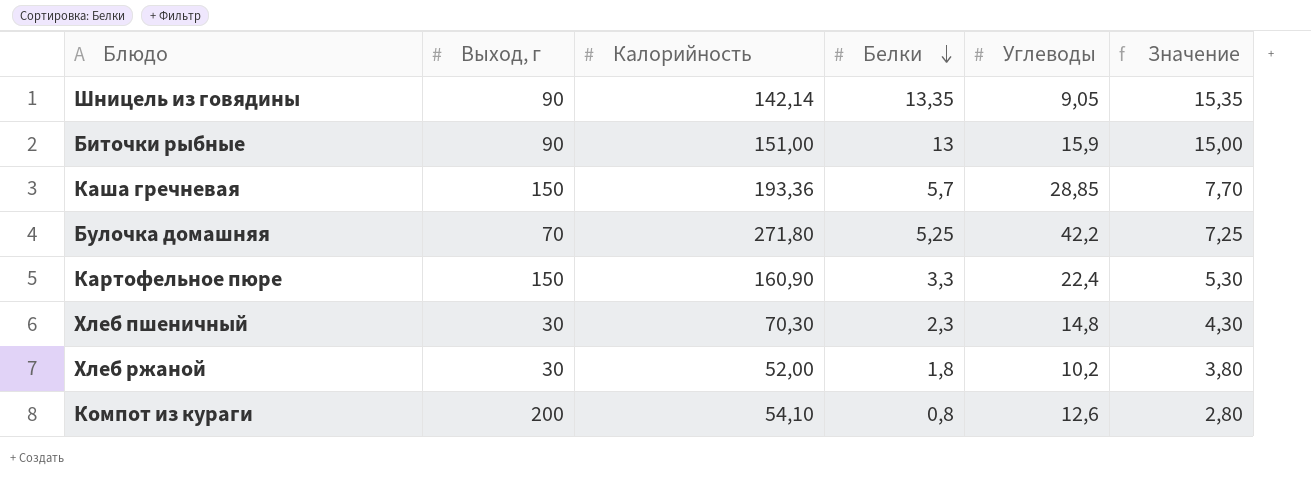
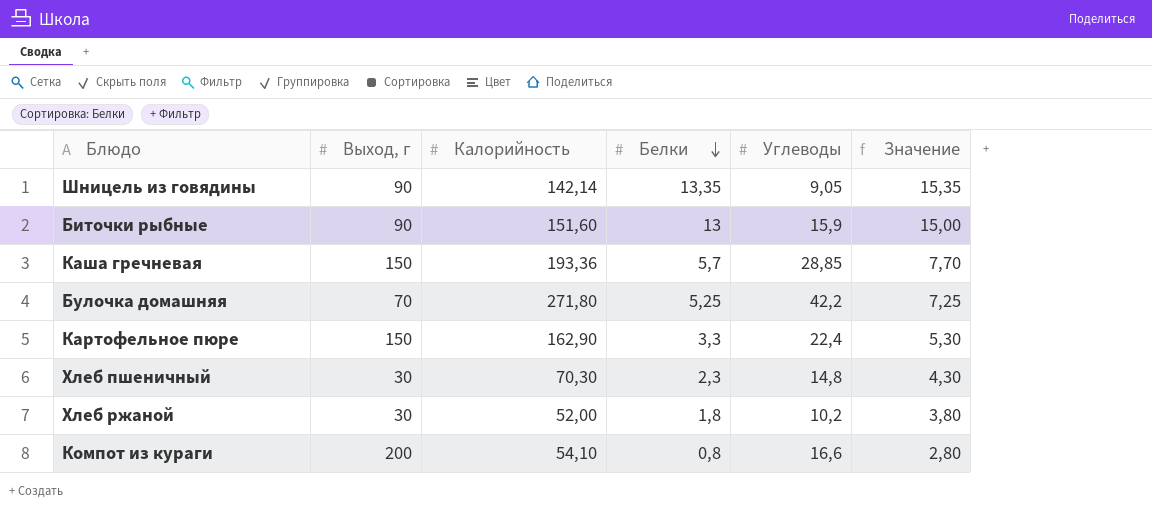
Биточки рыбные | Калорийность: 151,00 -> 151,60
Картофельное пюре | Калорийность: 160,90 -> 162,90
Компот из кураги | Углеводы: 12,6 -> 16,6

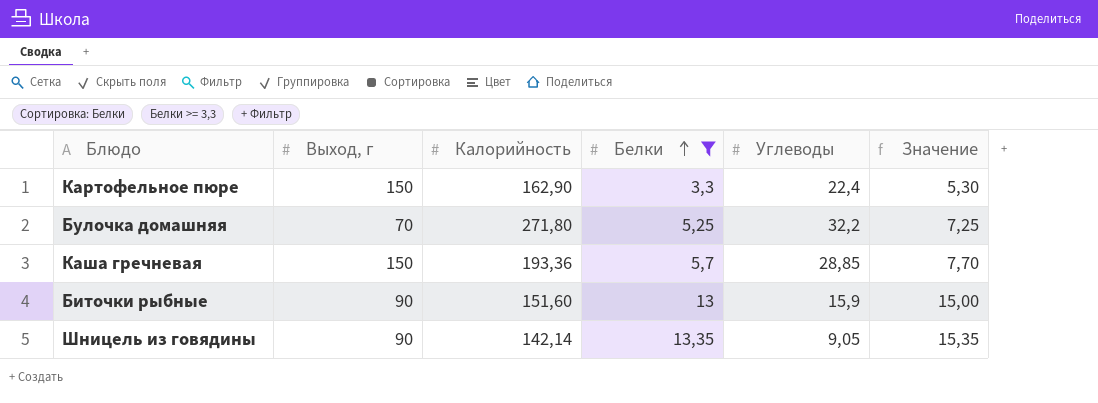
filter: none -> Белки >= 3,3
row order: Белки descending -> Белки ascending
Булочка домашняя | Углеводы: 42,2 -> 32,2

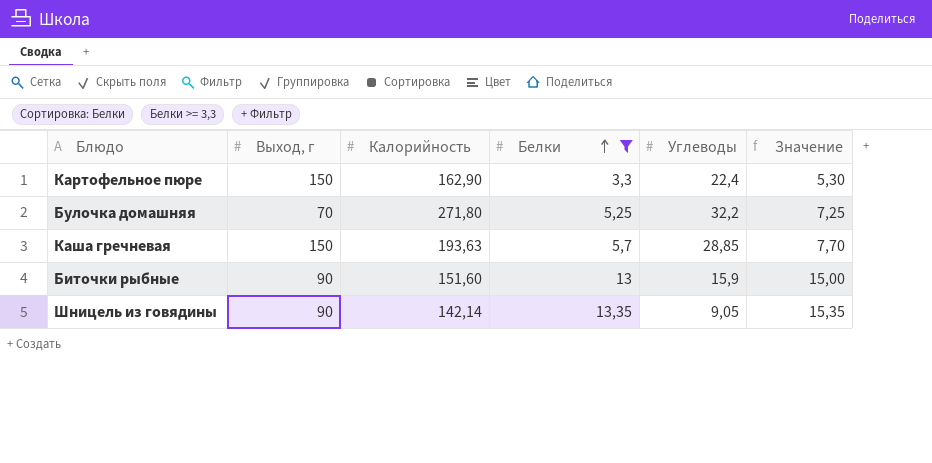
Каша гречневая | Калорийность: 193,36 -> 193,63

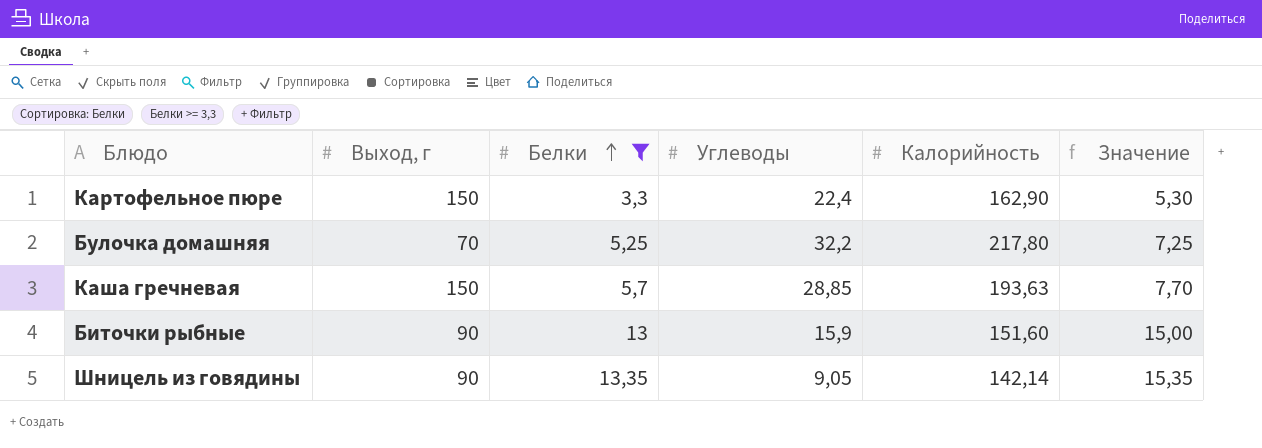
column Калорийность | position: 3 -> 5
Булочка домашняя | Калорийность: 271,80 -> 217,80

